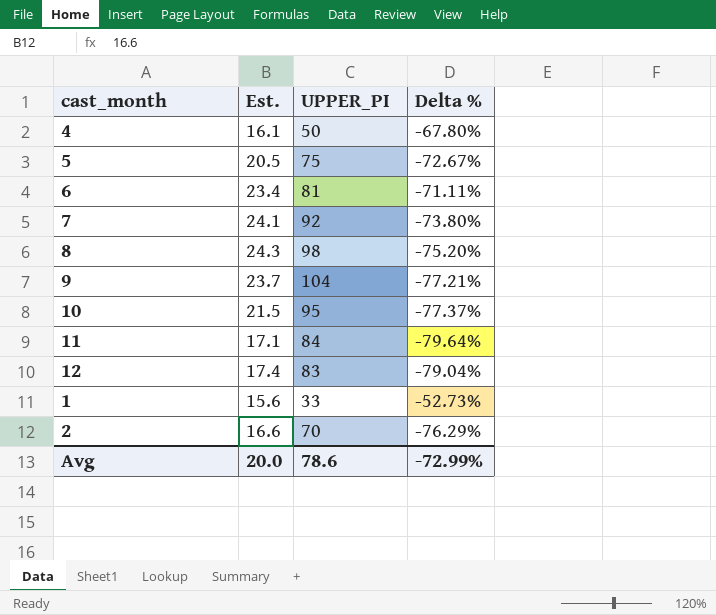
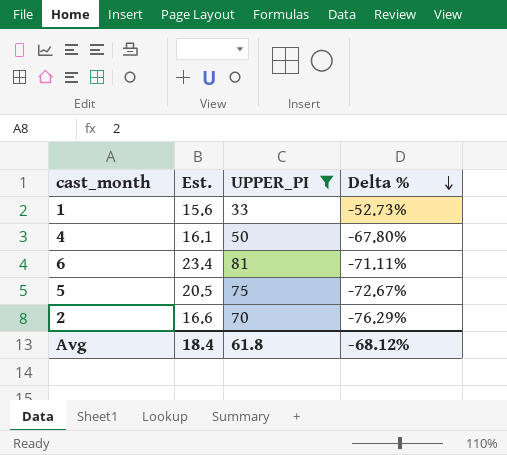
filter: none -> UPPER_PI <= 81
row order: none -> Delta % descending
Avg | Est.: 20.0 -> 18.4
Avg | UPPER_PI: 78.6 -> 61.8
Avg | Delta %: -72.99% -> -68.12%

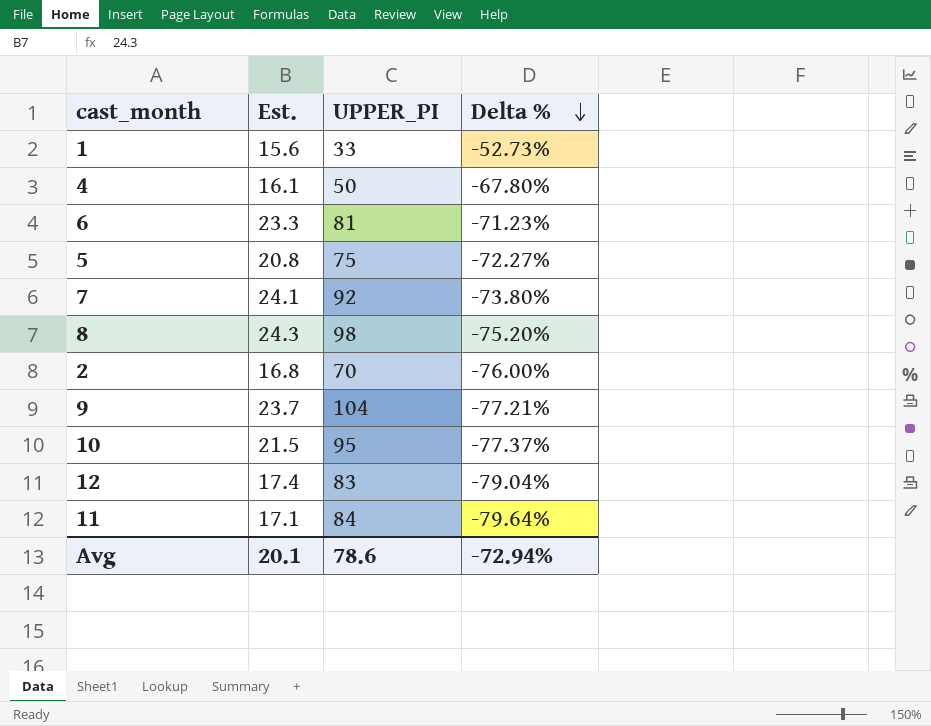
filter: UPPER_PI <= 81 -> none
6 | Est.: 23.4 -> 23.3
6 | Delta %: -71.11% -> -71.23%
5 | Est.: 20.5 -> 20.8
5 | Delta %: -72.67% -> -72.27%
2 | Est.: 16.6 -> 16.8
2 | Delta %: -76.29% -> -76.00%
Avg | Est.: 18.4 -> 20.1
Avg | UPPER_PI: 61.8 -> 78.6
Avg | Delta %: -68.12% -> -72.94%

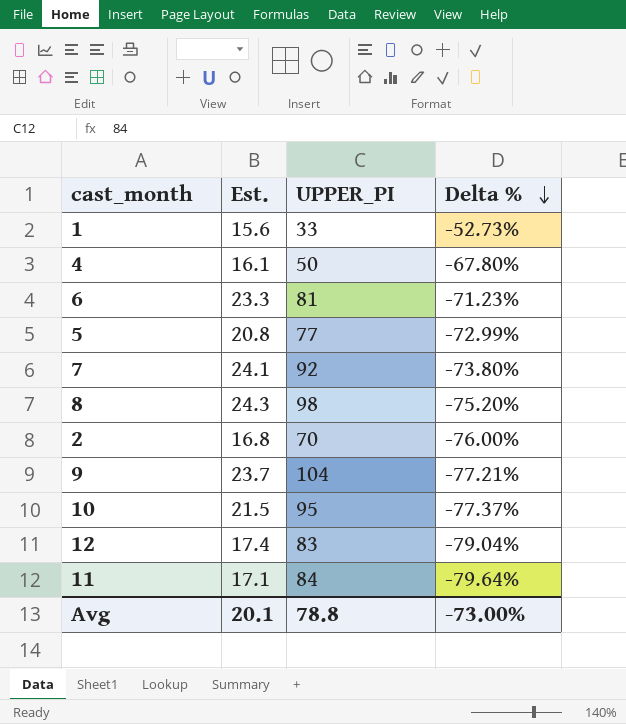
5 | UPPER_PI: 75 -> 77
5 | Delta %: -72.27% -> -72.99%
Avg | UPPER_PI: 78.6 -> 78.8
Avg | Delta %: -72.94% -> -73.00%

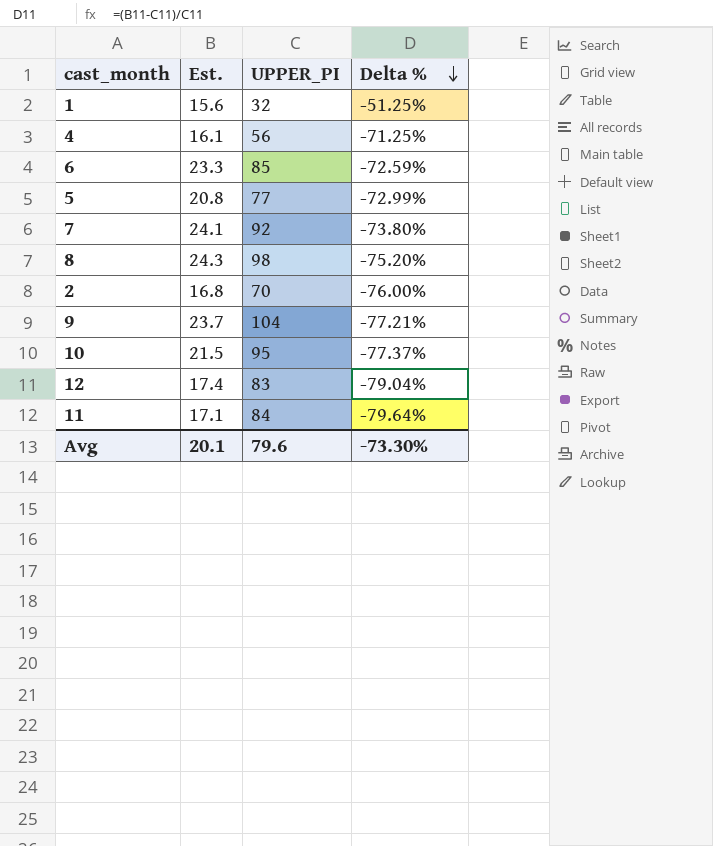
1 | UPPER_PI: 33 -> 32
1 | Delta %: -52.73% -> -51.25%
4 | UPPER_PI: 50 -> 56
4 | Delta %: -67.80% -> -71.25%
6 | UPPER_PI: 81 -> 85
6 | Delta %: -71.23% -> -72.59%
Avg | UPPER_PI: 78.8 -> 79.6
Avg | Delta %: -73.00% -> -73.30%

